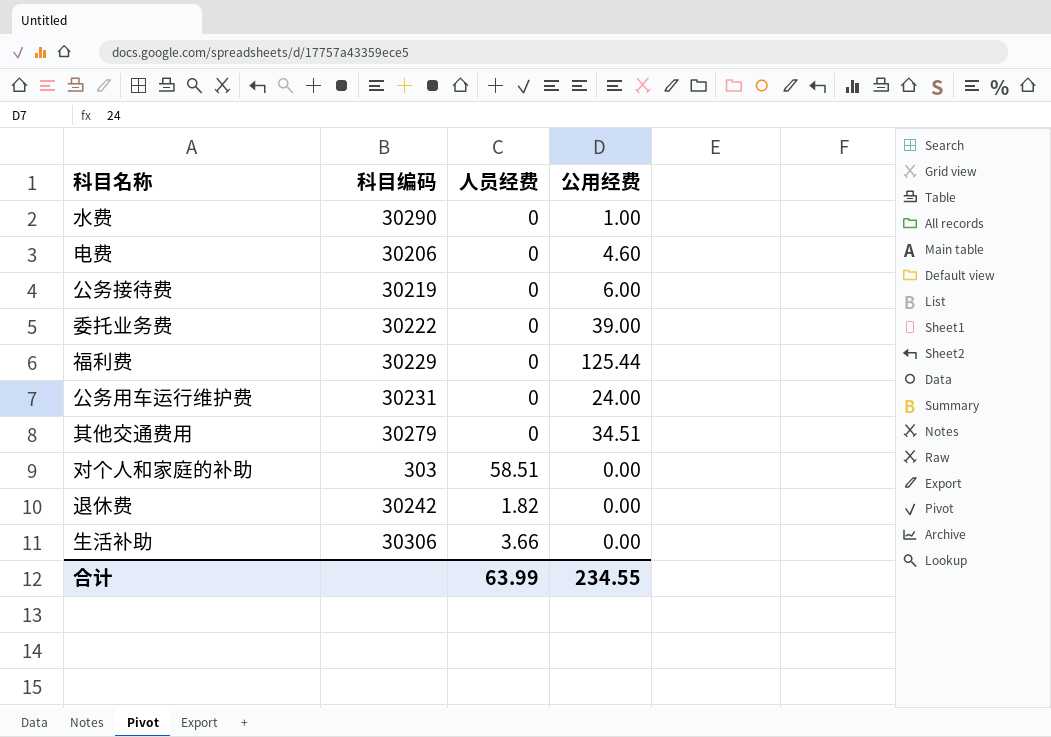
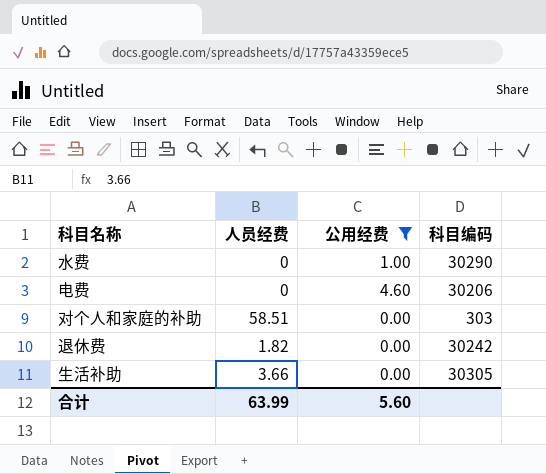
filter: none -> 公用经费 <= 4.60
column 科目编码 | position: 2 -> 4
生活补助 | 科目编码: 30306 -> 30305
合计 | 公用经费: 234.55 -> 5.60

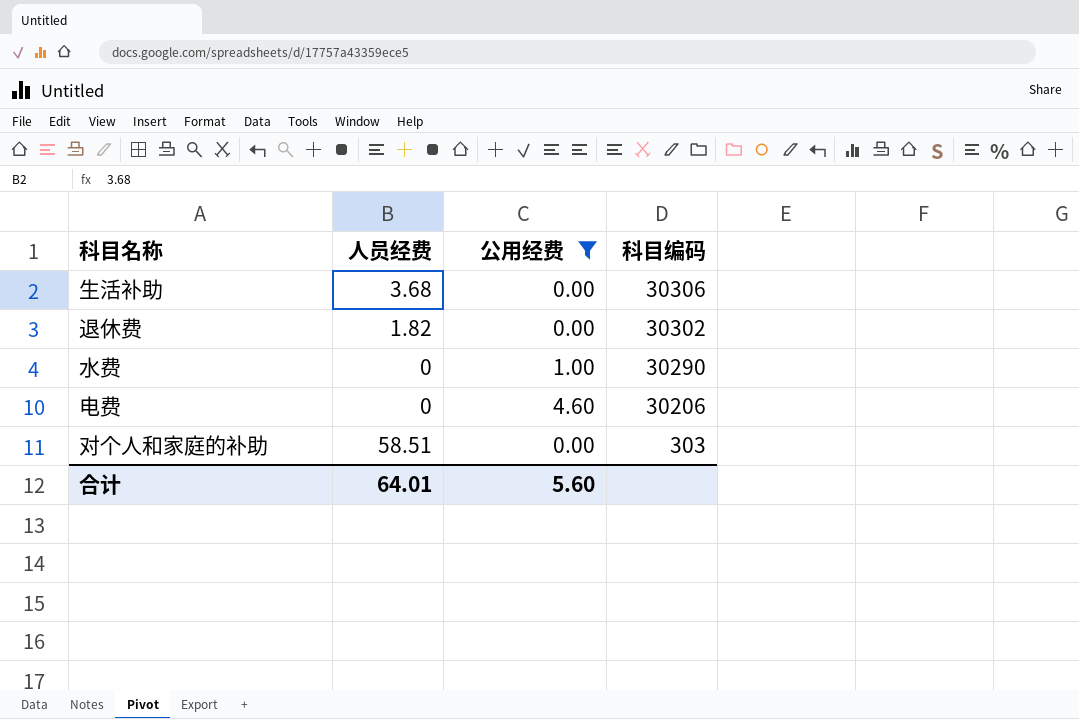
row order: none -> 科目编码 descending
生活补助 | 人员经费: 3.66 -> 3.68
生活补助 | 科目编码: 30305 -> 30306
退休费 | 科目编码: 30242 -> 30302
合计 | 人员经费: 63.99 -> 64.01

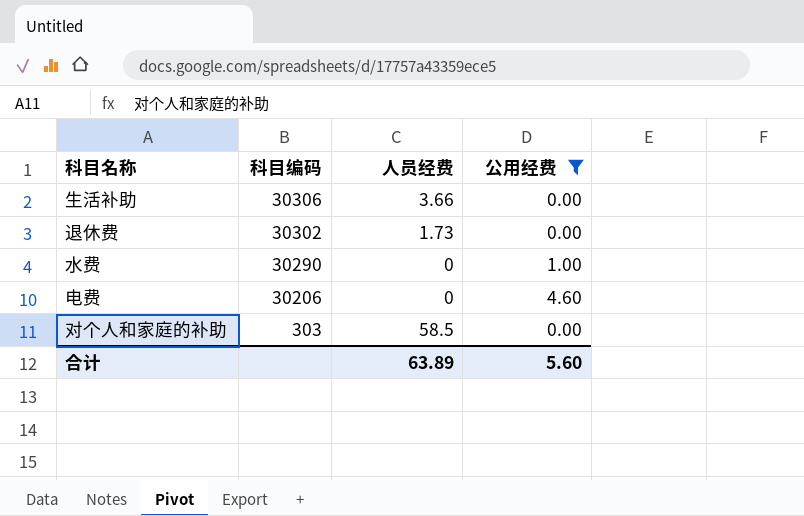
column 科目编码 | position: 4 -> 2
生活补助 | 人员经费: 3.68 -> 3.66
退休费 | 人员经费: 1.82 -> 1.73
对个人和家庭的补助 | 人员经费: 58.51 -> 58.5
合计 | 人员经费: 64.01 -> 63.89

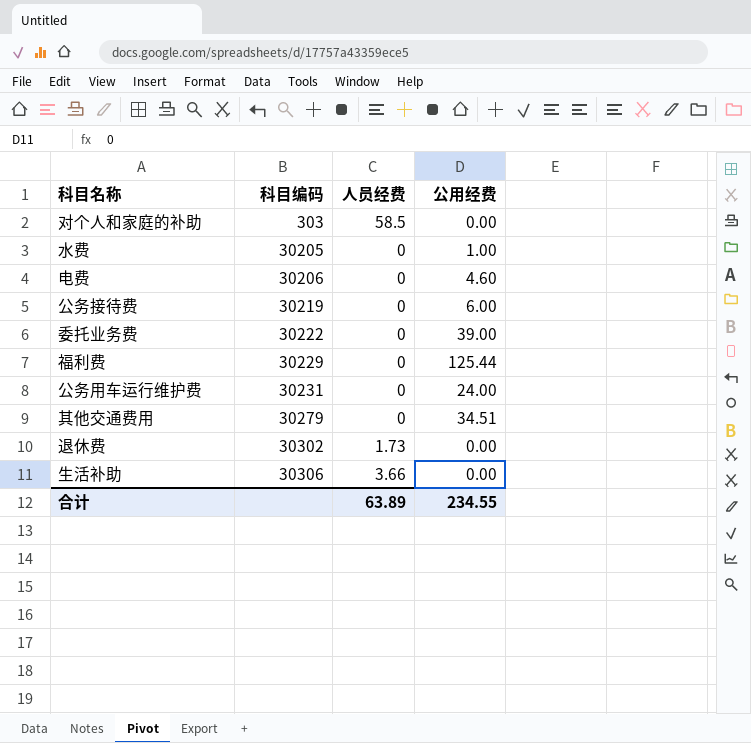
filter: 公用经费 <= 4.60 -> none
row order: 科目编码 descending -> 科目编码 ascending
水费 | 科目编码: 30290 -> 30205
合计 | 公用经费: 5.60 -> 234.55

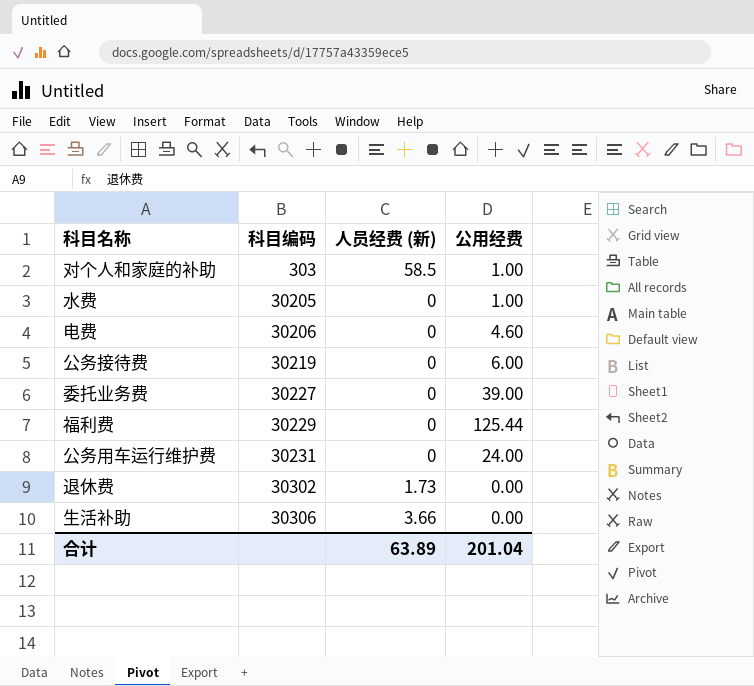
column name: 人员经费 -> 人员经费 (新)
row 其他交通费用: 30279 | 0 | 34.51 -> none
对个人和家庭的补助 | 公用经费: 0.00 -> 1.00
委托业务费 | 科目编码: 30222 -> 30227
合计 | 公用经费: 234.55 -> 201.04

